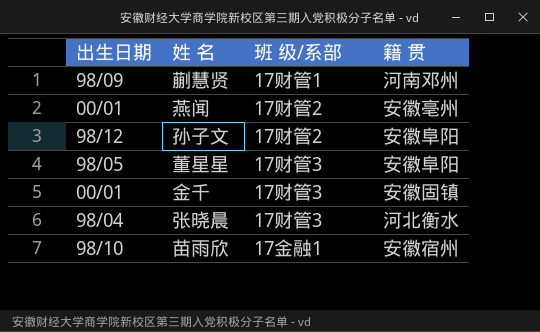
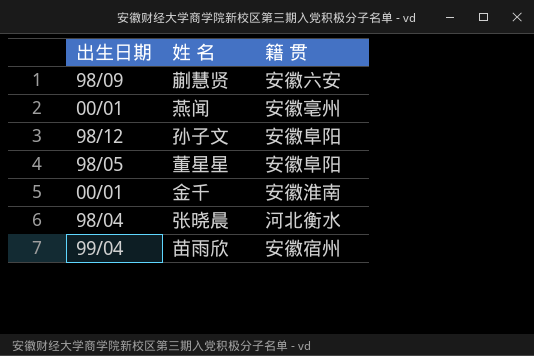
column 班 级/系部 | position: 3 -> none
蒯慧贤 | 籍 贯: 河南邓州 -> 安徽六安
金千 | 籍 贯: 安徽固镇 -> 安徽淮南
苗雨欣 | 出生日期: 98/10 -> 99/04

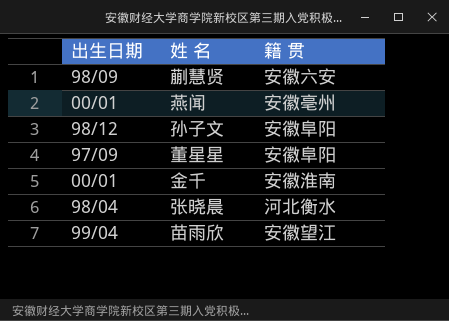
董星星 | 出生日期: 98/05 -> 97/09
苗雨欣 | 籍 贯: 安徽宿州 -> 安徽望江

